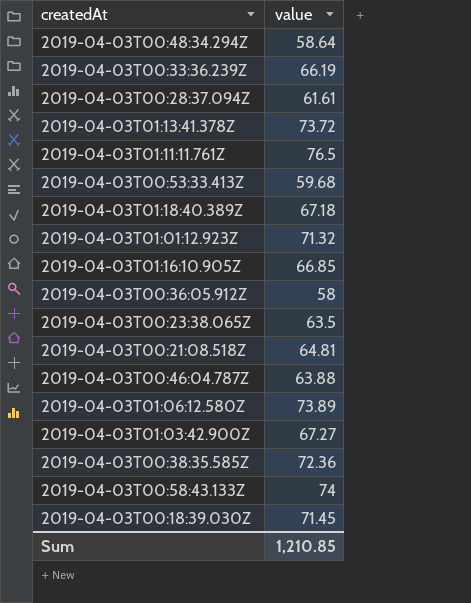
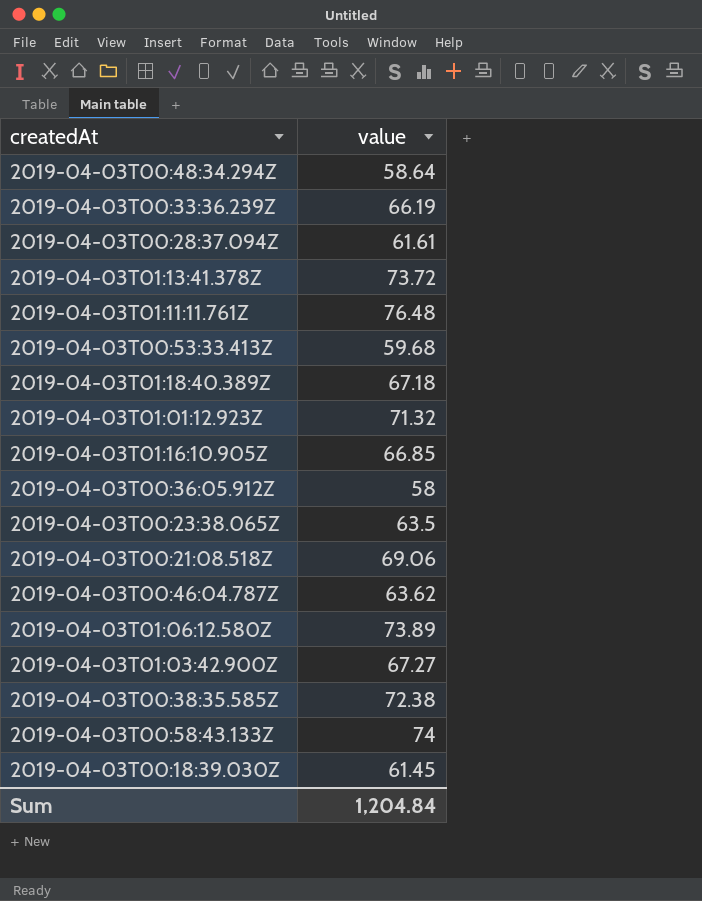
2019-04-03T01:11:11.761Z | value: 76.5 -> 76.48
2019-04-03T00:21:08.518Z | value: 64.81 -> 69.06
2019-04-03T00:46:04.787Z | value: 63.88 -> 63.62
2019-04-03T00:38:35.585Z | value: 72.36 -> 72.38
2019-04-03T00:18:39.030Z | value: 71.45 -> 61.45
Sum | value: 1,210.85 -> 1,204.84

